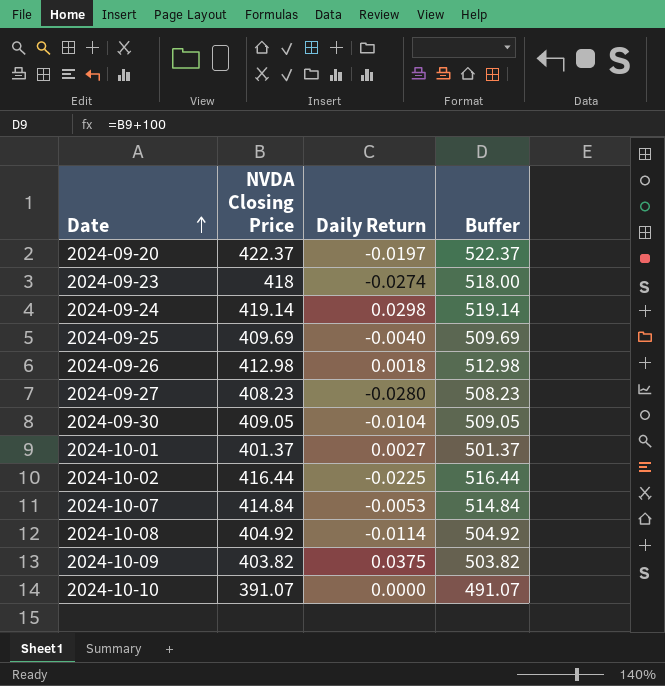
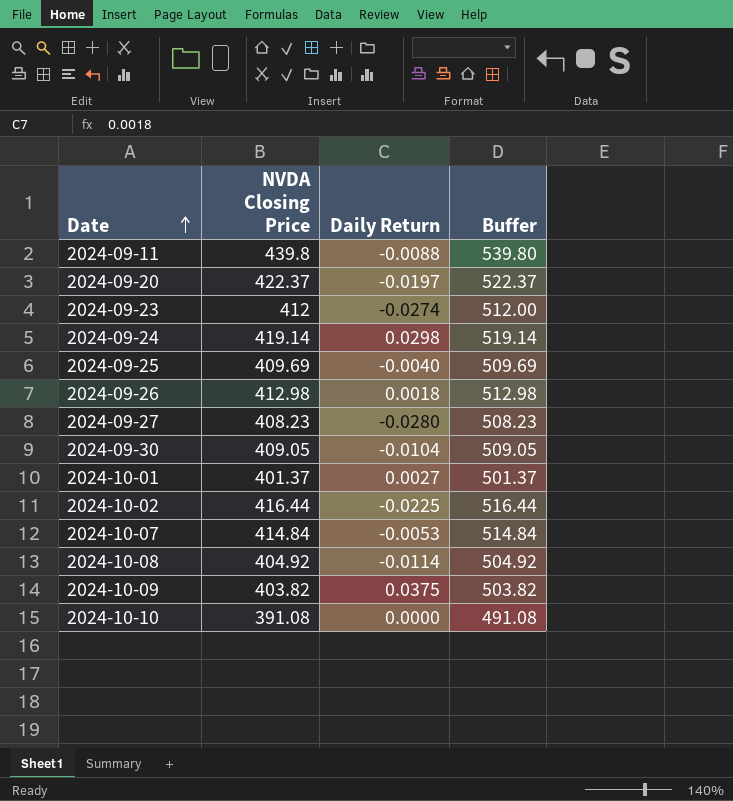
row 2024-09-11: none -> 439.8 | -0.0088 | 539.80
2024-09-23 | NVDA Closing Price: 418 -> 412
2024-09-23 | Buffer: 518.00 -> 512.00
2024-10-10 | NVDA Closing Price: 391.07 -> 391.08
2024-10-10 | Buffer: 491.07 -> 491.08

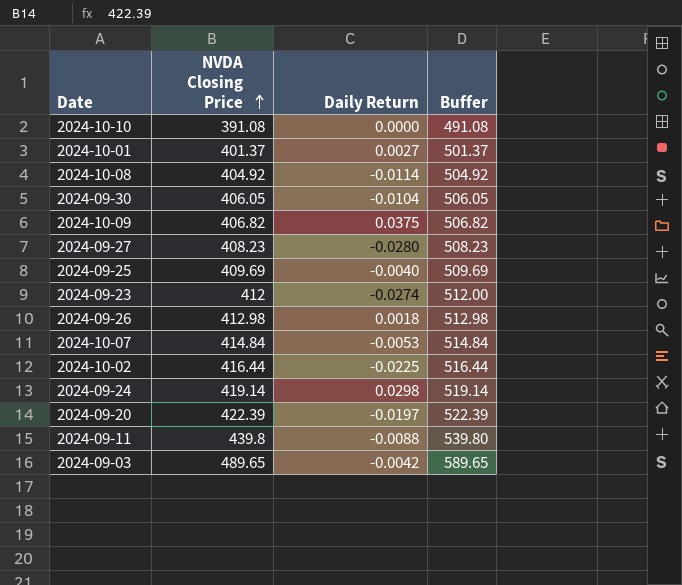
row order: Date ascending -> NVDA Closing Price ascending
2024-09-30 | NVDA Closing Price: 409.05 -> 406.05
2024-09-30 | Buffer: 509.05 -> 506.05
2024-10-09 | NVDA Closing Price: 403.82 -> 406.82
2024-10-09 | Buffer: 503.82 -> 506.82
2024-09-20 | NVDA Closing Price: 422.37 -> 422.39
2024-09-20 | Buffer: 522.37 -> 522.39
row 2024-09-03: none -> 489.65 | -0.0042 | 589.65

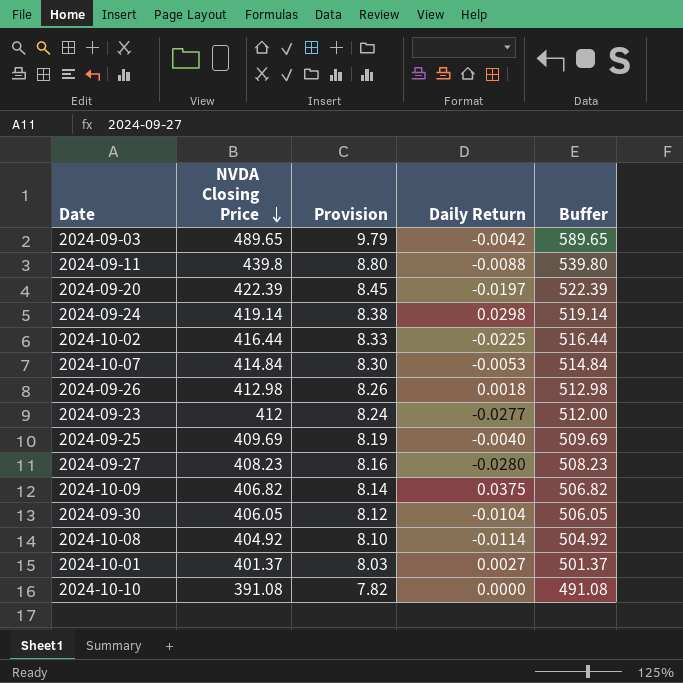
row order: NVDA Closing Price ascending -> NVDA Closing Price descending
column Provision | formula: none -> [NVDA Closing Price] * 0.02
2024-09-23 | Daily Return: -0.0274 -> -0.0277

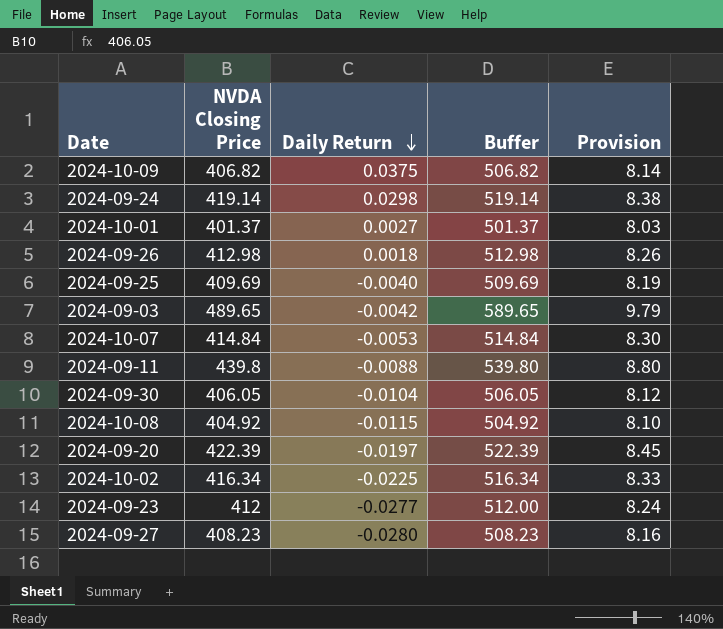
row order: NVDA Closing Price descending -> Daily Return descending
column Provision | position: 3 -> 5
row 2024-10-10: 391.08 | 7.82 | 0.0000 | 491.08 -> none
2024-10-08 | Daily Return: -0.0114 -> -0.0115
2024-10-02 | NVDA Closing Price: 416.44 -> 416.34
2024-10-02 | Buffer: 516.44 -> 516.34

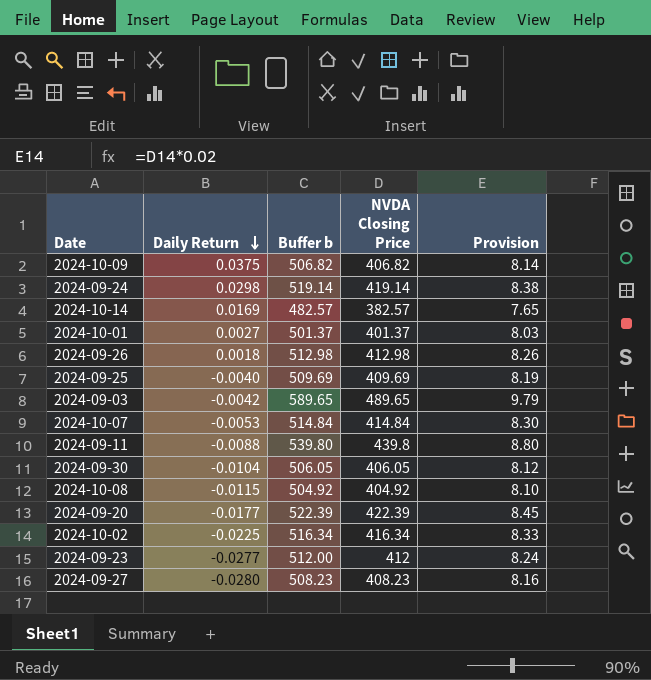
column name: Buffer -> Buffer b
column NVDA Closing Price | position: 2 -> 4
row 2024-10-14: none -> 0.0169 | 482.57 | 382.57 | 7.65
2024-09-20 | Daily Return: -0.0197 -> -0.0177

